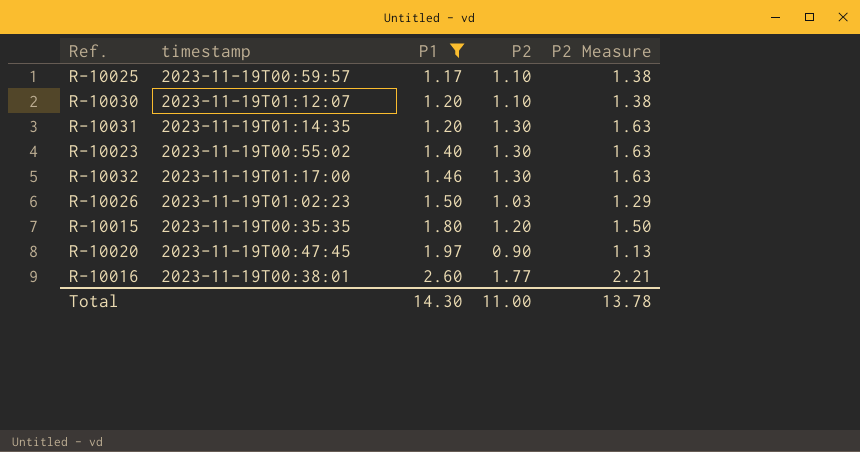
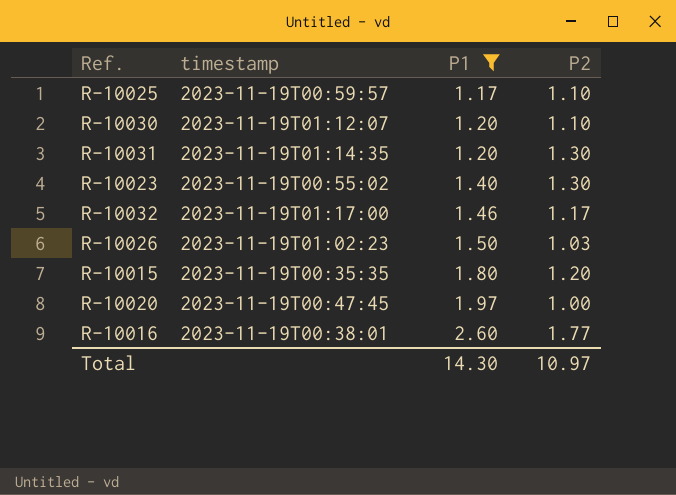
column P2 Measure | formula: [P2] * 1.25 -> none
R-10032 | P2: 1.30 -> 1.17
R-10020 | P2: 0.90 -> 1.00
Total | P2: 11.00 -> 10.97

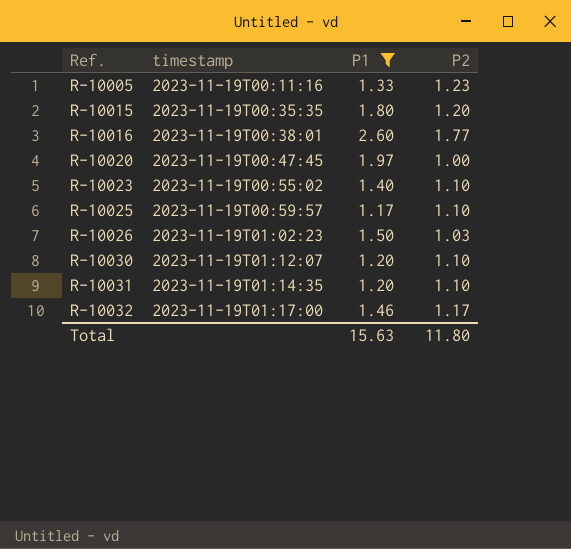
row order: P1 ascending -> Ref. ascending
row R-10005: none -> 2023-11-19T00:11:16 | 1.33 | 1.23
R-10023 | P2: 1.30 -> 1.10
R-10031 | P2: 1.30 -> 1.10
Total | P1: 14.30 -> 15.63
Total | P2: 10.97 -> 11.80

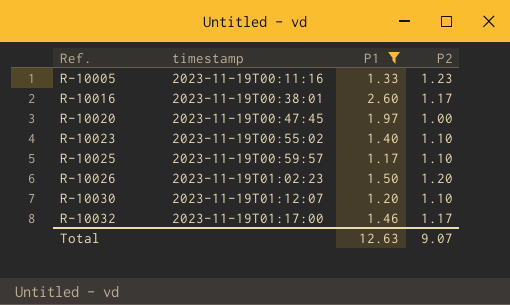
row R-10015: 2023-11-19T00:35:35 | 1.80 | 1.20 -> none
row R-10031: 2023-11-19T01:14:35 | 1.20 | 1.10 -> none
R-10016 | P2: 1.77 -> 1.17
R-10026 | P2: 1.03 -> 1.20
Total | P1: 15.63 -> 12.63
Total | P2: 11.80 -> 9.07

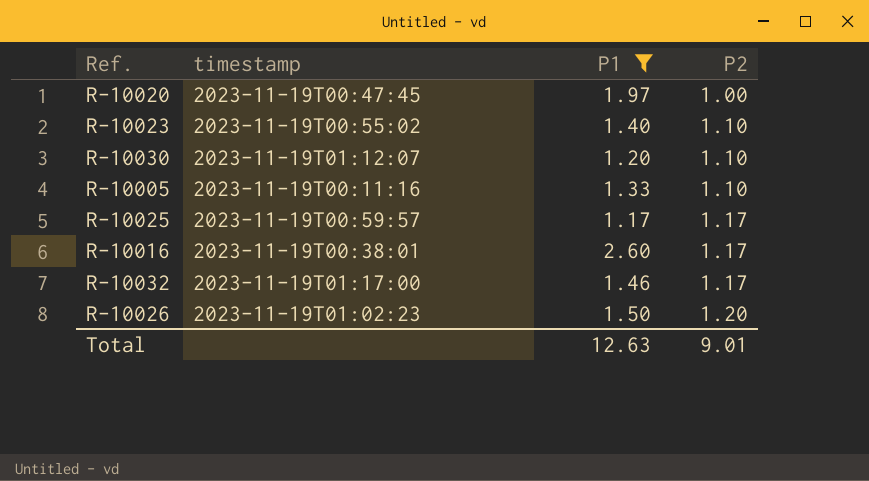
row order: Ref. ascending -> P2 ascending
R-10005 | P2: 1.23 -> 1.10
R-10025 | P2: 1.10 -> 1.17
Total | P2: 9.07 -> 9.01

